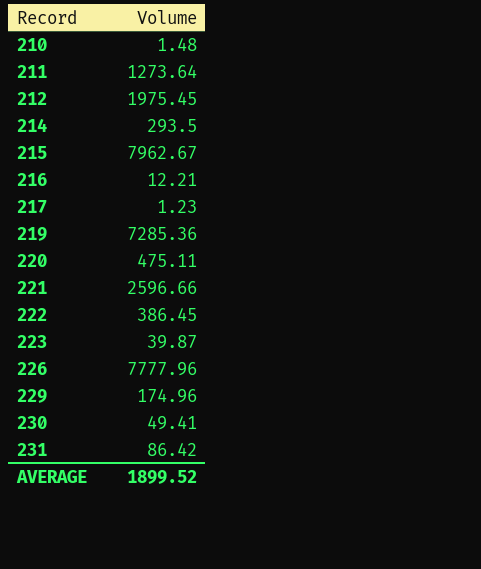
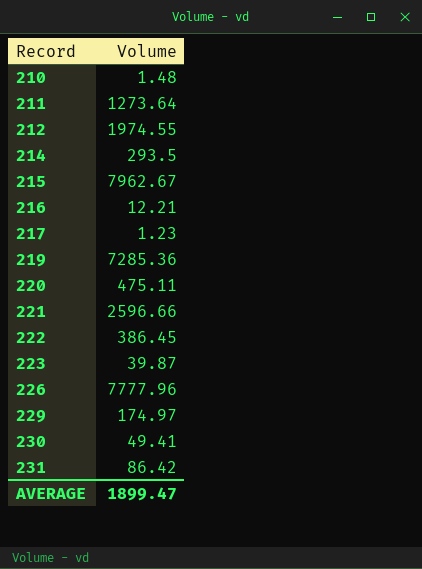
212 | Volume: 1975.45 -> 1974.55
229 | Volume: 174.96 -> 174.97
AVERAGE | Volume: 1899.52 -> 1899.47

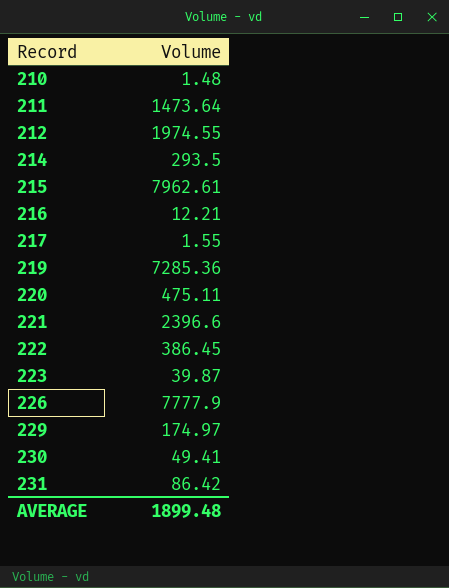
211 | Volume: 1273.64 -> 1473.64
215 | Volume: 7962.67 -> 7962.61
217 | Volume: 1.23 -> 1.55
221 | Volume: 2596.66 -> 2396.6
226 | Volume: 7777.96 -> 7777.9
AVERAGE | Volume: 1899.47 -> 1899.48

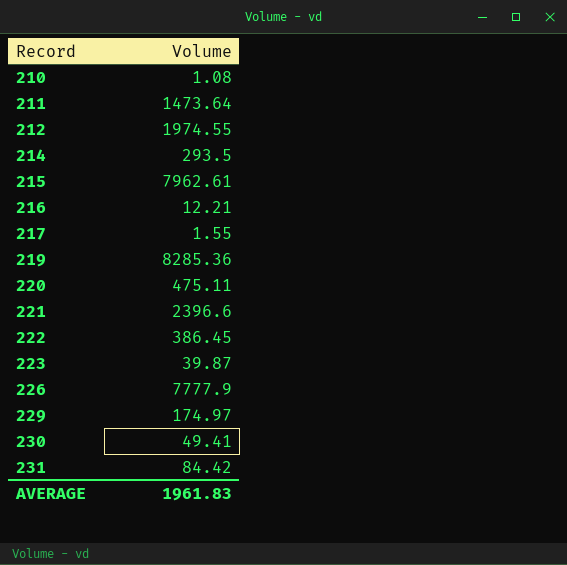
210 | Volume: 1.48 -> 1.08
219 | Volume: 7285.36 -> 8285.36
231 | Volume: 86.42 -> 84.42
AVERAGE | Volume: 1899.48 -> 1961.83

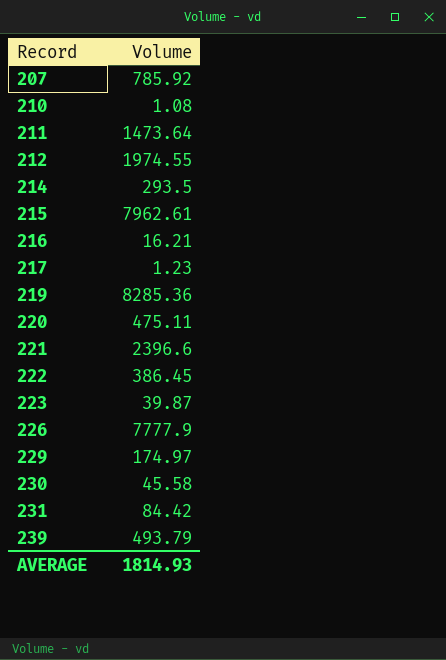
row 207: none -> 785.92
216 | Volume: 12.21 -> 16.21
217 | Volume: 1.55 -> 1.23
230 | Volume: 49.41 -> 45.58
row 239: none -> 493.79
AVERAGE | Volume: 1961.83 -> 1814.93

